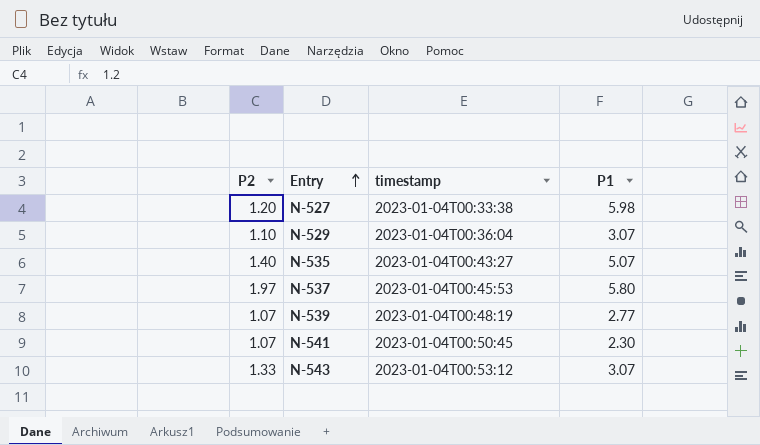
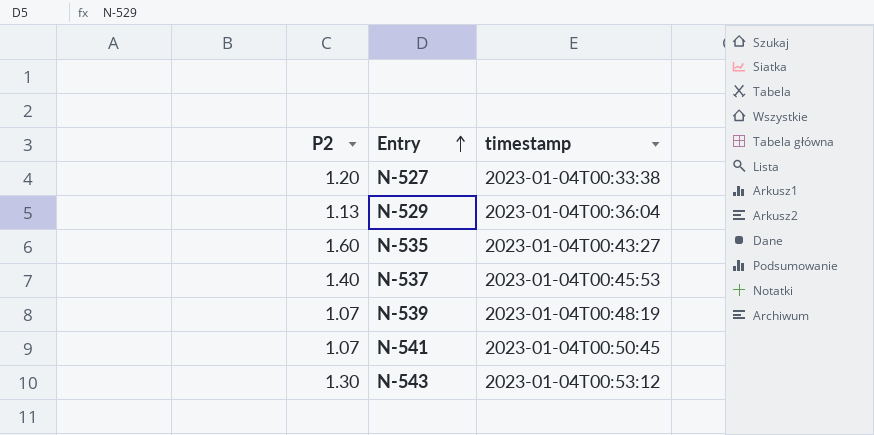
column P1 | position: 4 -> none
N-529 | P2: 1.10 -> 1.13
N-535 | P2: 1.40 -> 1.60
N-537 | P2: 1.97 -> 1.40
N-543 | P2: 1.33 -> 1.30

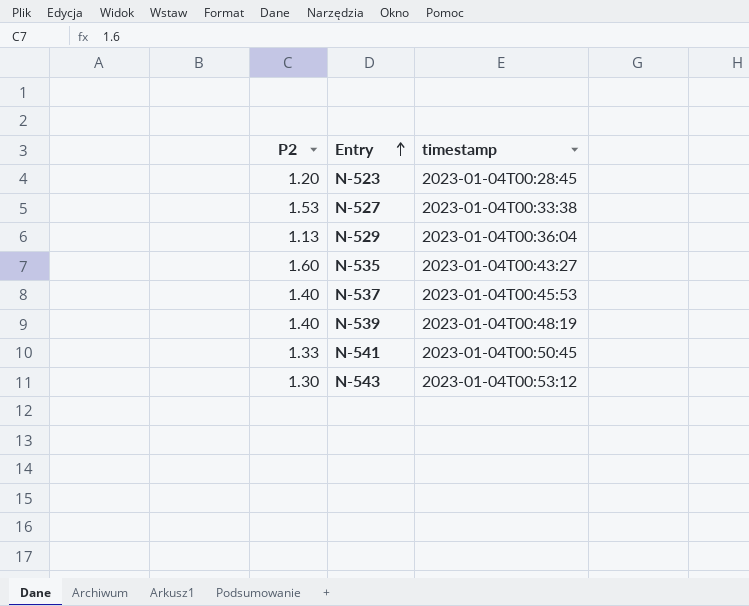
row N-523: none -> 1.20 | 2023-01-04T00:28:45
N-527 | P2: 1.20 -> 1.53
N-539 | P2: 1.07 -> 1.40
N-541 | P2: 1.07 -> 1.33

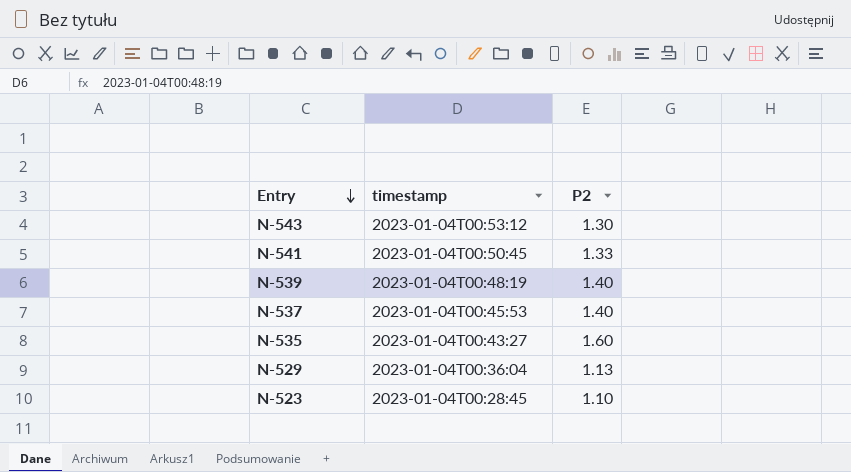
row order: Entry ascending -> Entry descending
column P2 | position: 1 -> 3
row N-527: 1.53 | 2023-01-04T00:33:38 -> none
N-523 | P2: 1.20 -> 1.10

